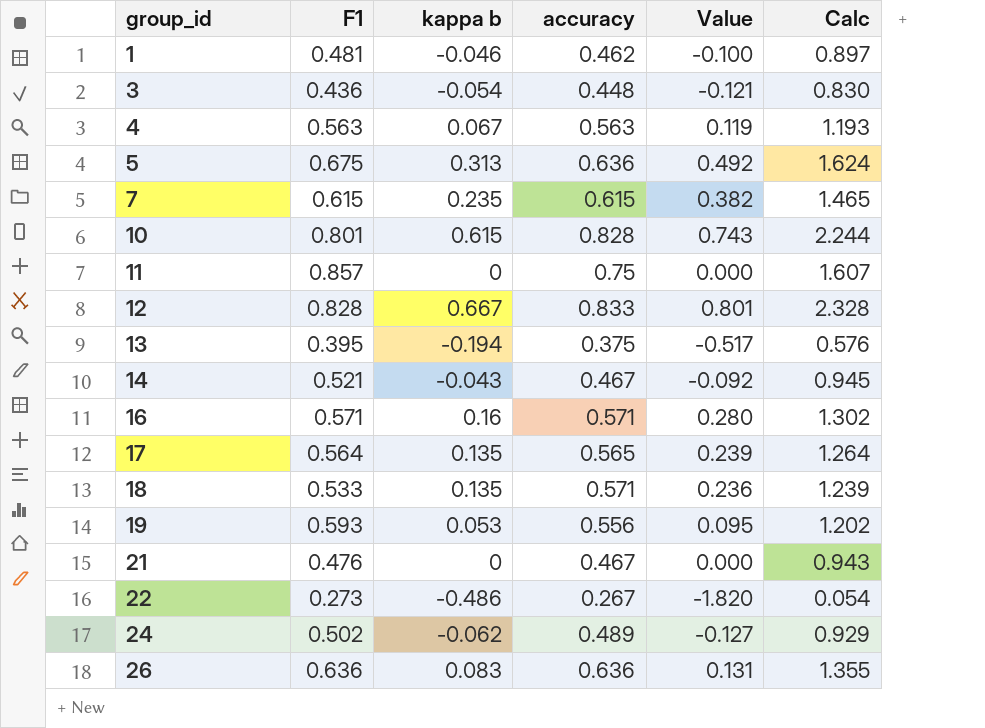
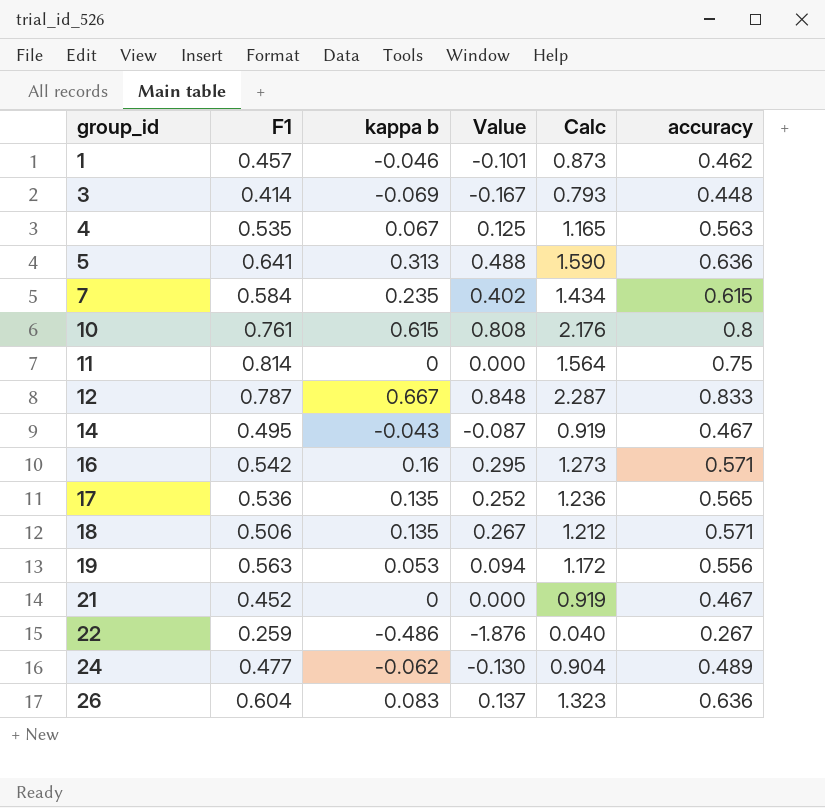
column Value | formula: [kappa b] / [accuracy] -> [kappa b] / [F1]
column accuracy | position: 4 -> 6
row 13: 0.395 | -0.194 | 0.375 | -0.517 | 0.576 -> none
1 | F1: 0.481 -> 0.457
1 | Calc: 0.897 -> 0.873
3 | F1: 0.436 -> 0.414
3 | kappa b: -0.054 -> -0.069
3 | Calc: 0.830 -> 0.793
4 | F1: 0.563 -> 0.535
4 | Calc: 1.193 -> 1.165
5 | F1: 0.675 -> 0.641
5 | Calc: 1.624 -> 1.590
7 | F1: 0.615 -> 0.584
7 | Calc: 1.465 -> 1.434
10 | F1: 0.801 -> 0.761
10 | Calc: 2.244 -> 2.176
10 | accuracy: 0.828 -> 0.8
11 | F1: 0.857 -> 0.814
11 | Calc: 1.607 -> 1.564
12 | F1: 0.828 -> 0.787
12 | Calc: 2.328 -> 2.287
14 | F1: 0.521 -> 0.495
14 | Calc: 0.945 -> 0.919
16 | F1: 0.571 -> 0.542
16 | Calc: 1.302 -> 1.273
17 | F1: 0.564 -> 0.536
17 | Calc: 1.264 -> 1.236
18 | F1: 0.533 -> 0.506
18 | Calc: 1.239 -> 1.212
19 | F1: 0.593 -> 0.563
19 | Calc: 1.202 -> 1.172
21 | F1: 0.476 -> 0.452
21 | Calc: 0.943 -> 0.919
22 | F1: 0.273 -> 0.259
22 | Calc: 0.054 -> 0.040
24 | F1: 0.502 -> 0.477
24 | Calc: 0.929 -> 0.904
26 | F1: 0.636 -> 0.604
26 | Calc: 1.355 -> 1.323

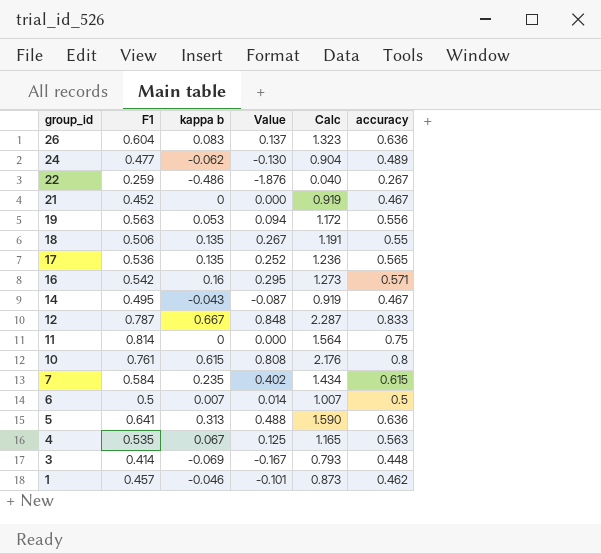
row order: group_id ascending -> group_id descending
18 | Calc: 1.212 -> 1.191
18 | accuracy: 0.571 -> 0.55
row 6: none -> 0.5 | 0.007 | 0.014 | 1.007 | 0.5

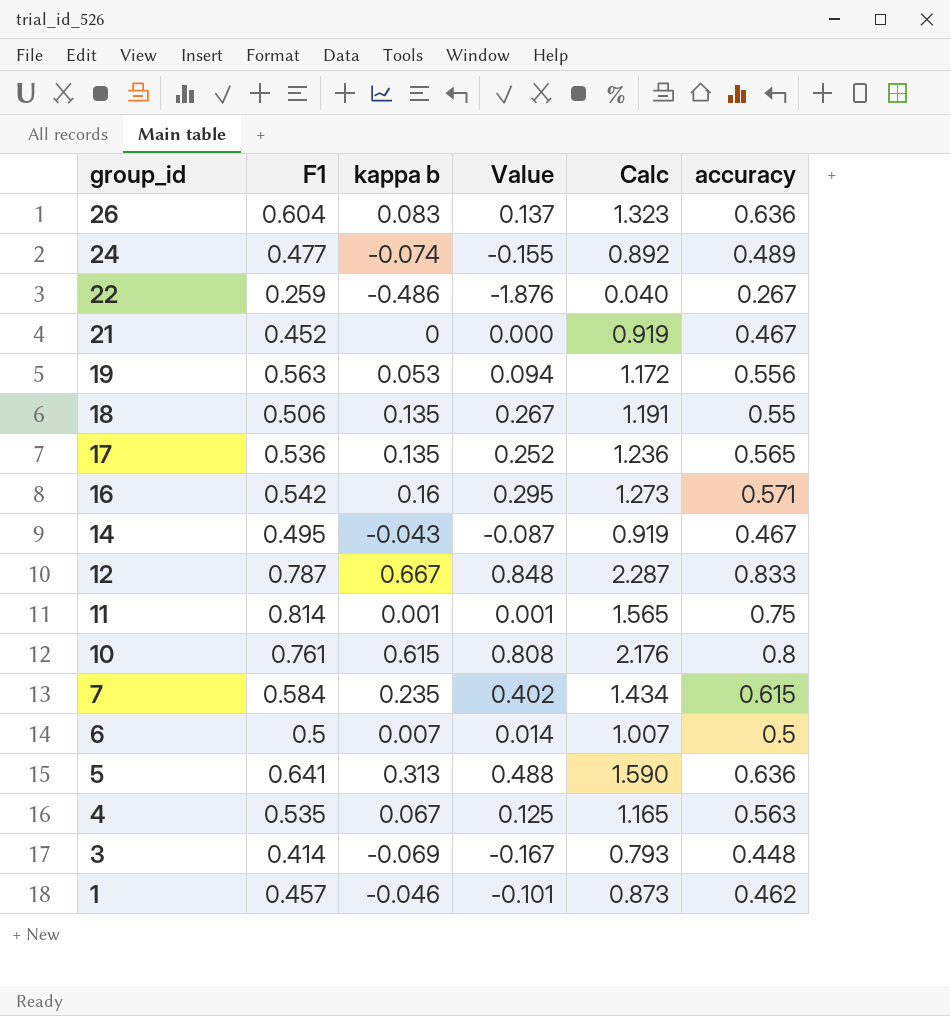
24 | kappa b: -0.062 -> -0.074
24 | Value: -0.130 -> -0.155
24 | Calc: 0.904 -> 0.892
11 | kappa b: 0 -> 0.001
11 | Value: 0.000 -> 0.001
11 | Calc: 1.564 -> 1.565

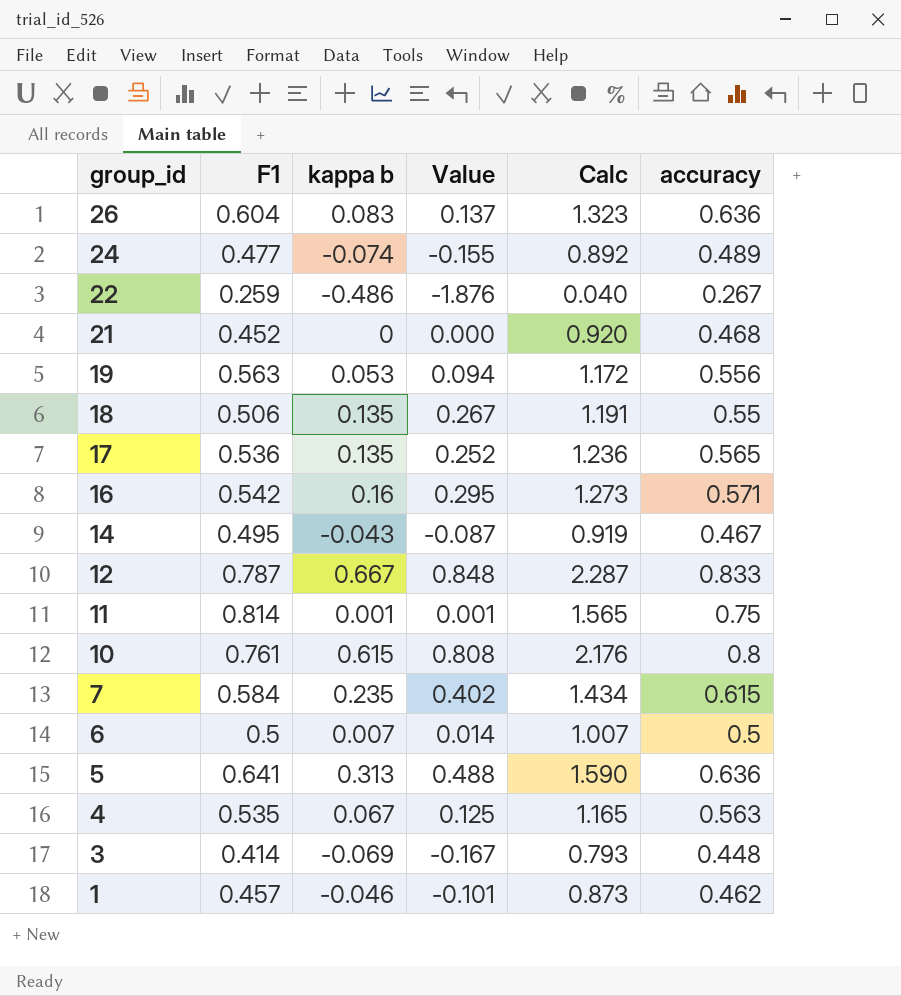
21 | Calc: 0.919 -> 0.920
21 | accuracy: 0.467 -> 0.468

